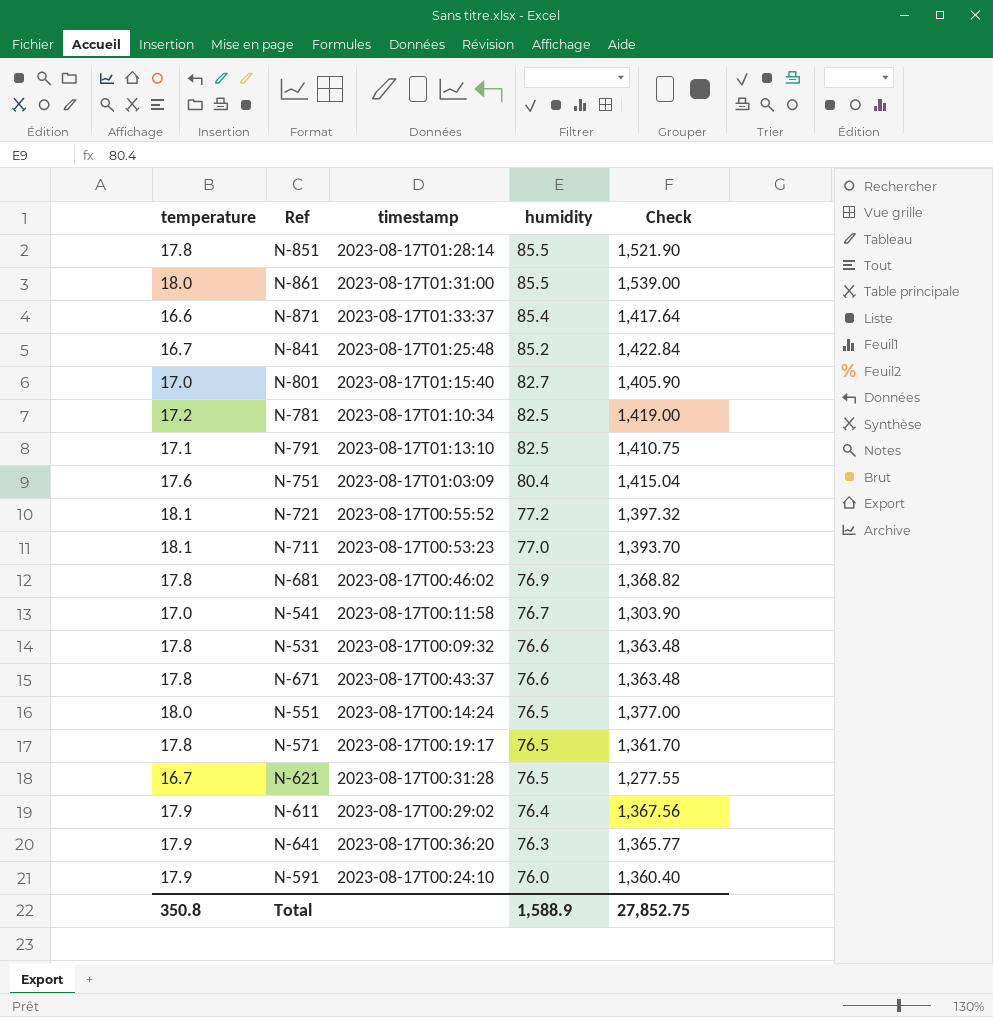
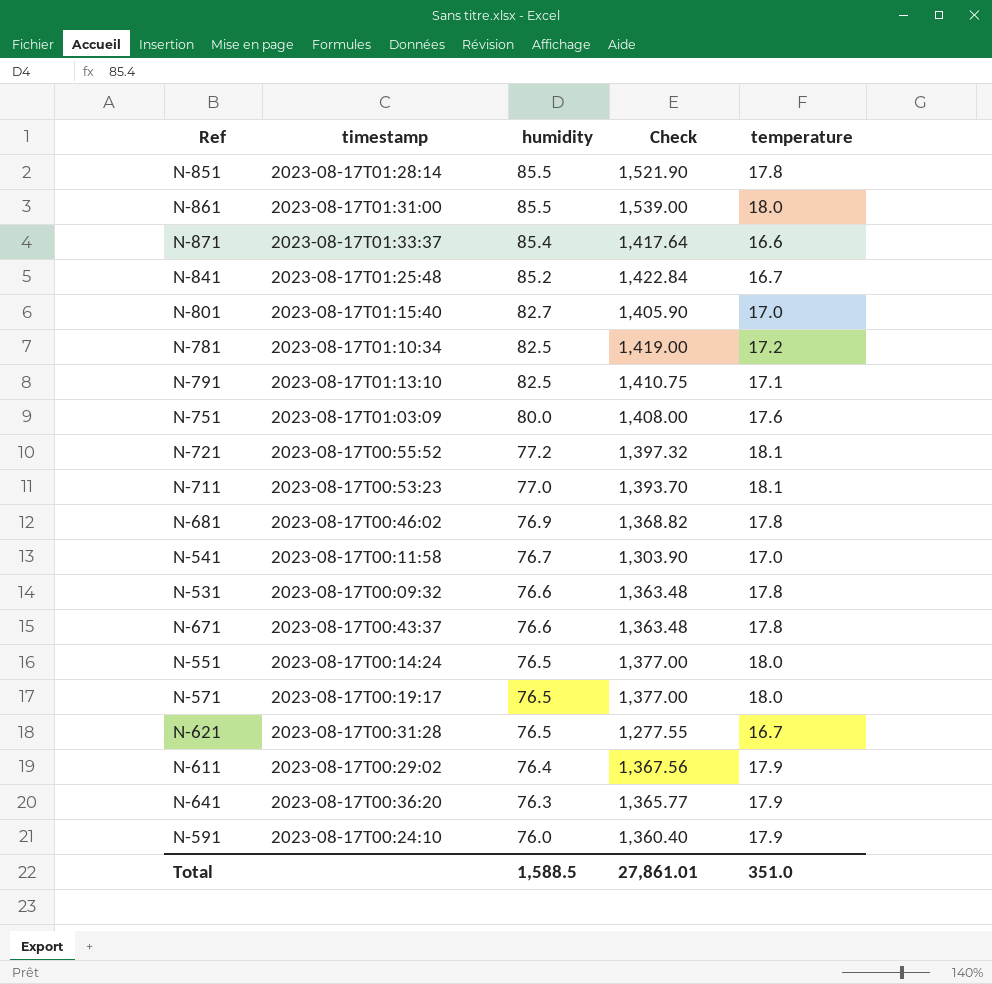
column temperature | position: 1 -> 5
N-751 | humidity: 80.4 -> 80.0
N-751 | Check: 1,415.04 -> 1,408.00
N-571 | Check: 1,361.70 -> 1,377.00
N-571 | temperature: 17.8 -> 18.0
Total | humidity: 1,588.9 -> 1,588.5
Total | Check: 27,852.75 -> 27,861.01
Total | temperature: 350.8 -> 351.0

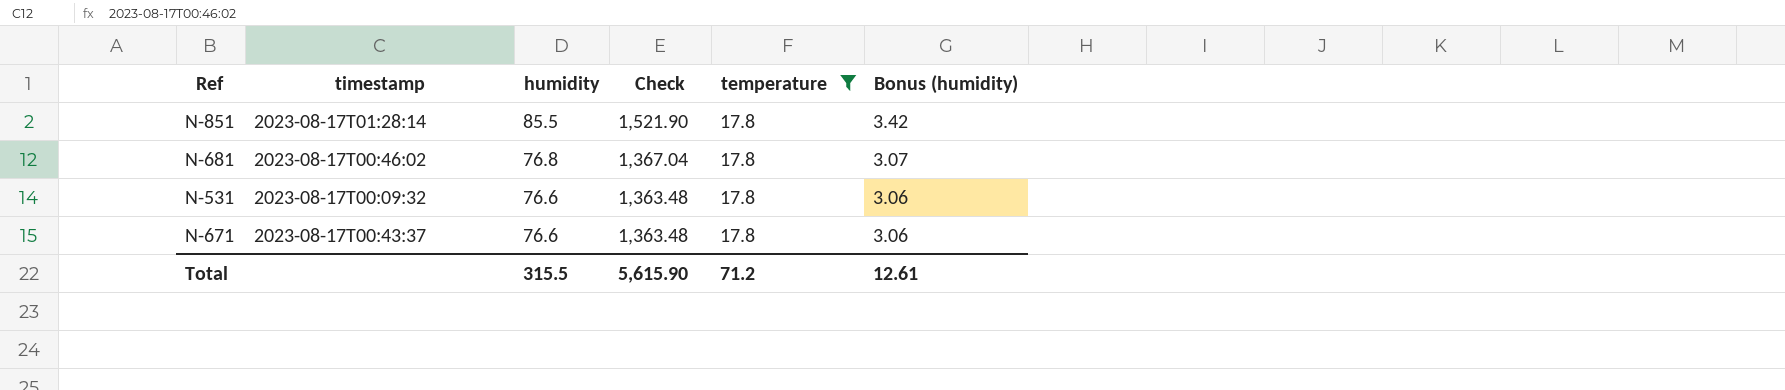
filter: none -> temperature = 17.8
column Bonus (humidity) | formula: none -> [humidity] * 0.04
N-681 | humidity: 76.9 -> 76.8
N-681 | Check: 1,368.82 -> 1,367.04
Total | humidity: 1,588.5 -> 315.5
Total | Check: 27,861.01 -> 5,615.90
Total | temperature: 351.0 -> 71.2

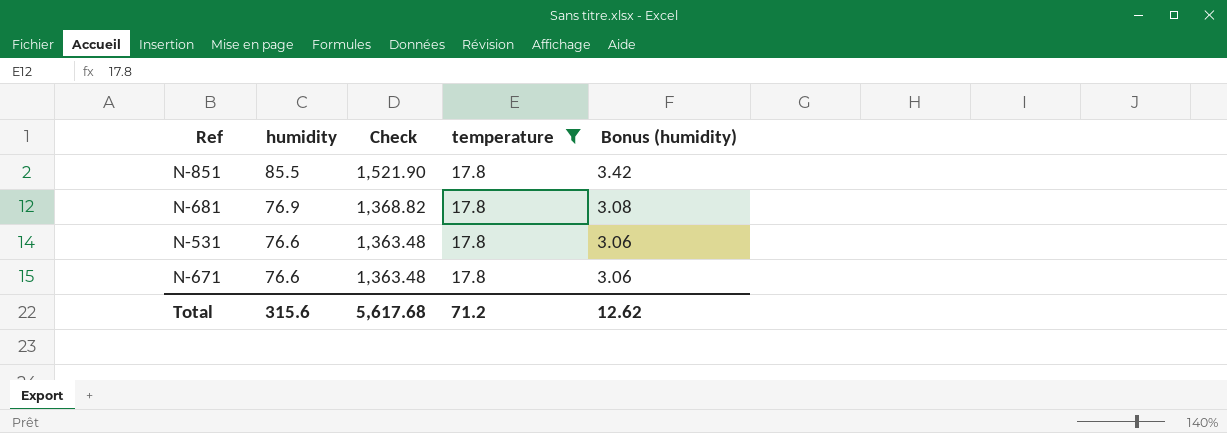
column timestamp | position: 2 -> none
N-681 | humidity: 76.8 -> 76.9
N-681 | Check: 1,367.04 -> 1,368.82
N-681 | Bonus (humidity): 3.07 -> 3.08
Total | humidity: 315.5 -> 315.6
Total | Check: 5,615.90 -> 5,617.68
Total | Bonus (humidity): 12.61 -> 12.62

